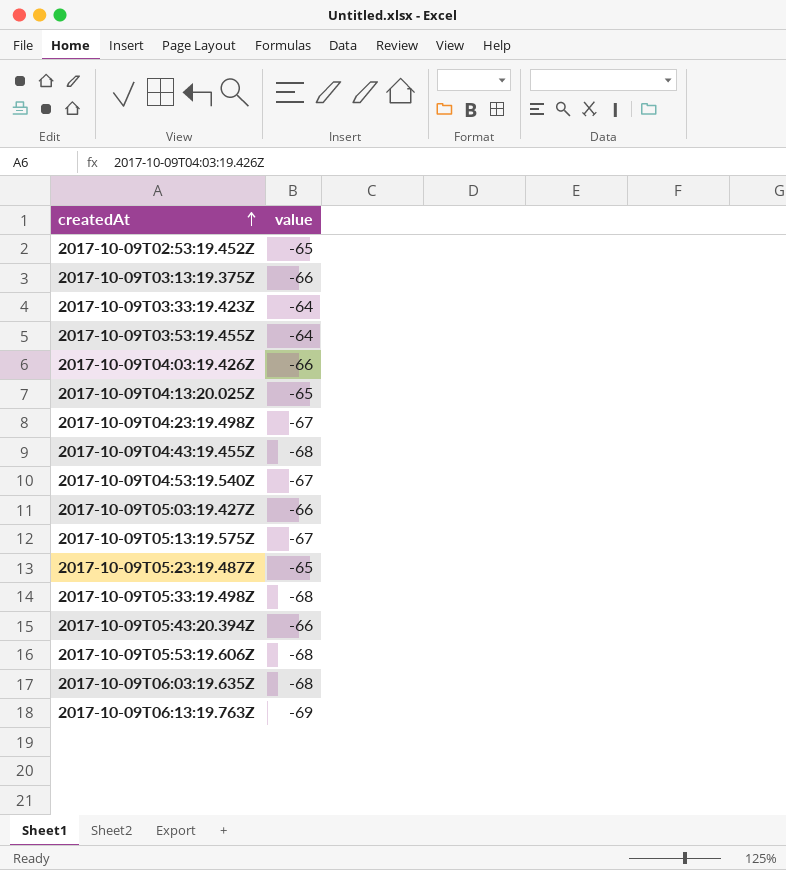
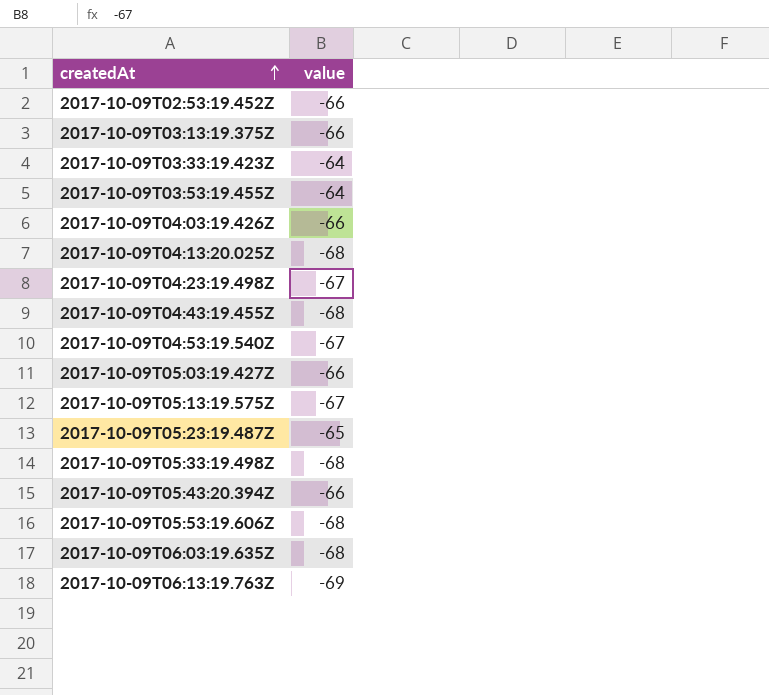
2017-10-09T02:53:19.452Z | value: -65 -> -66
2017-10-09T04:13:20.025Z | value: -65 -> -68

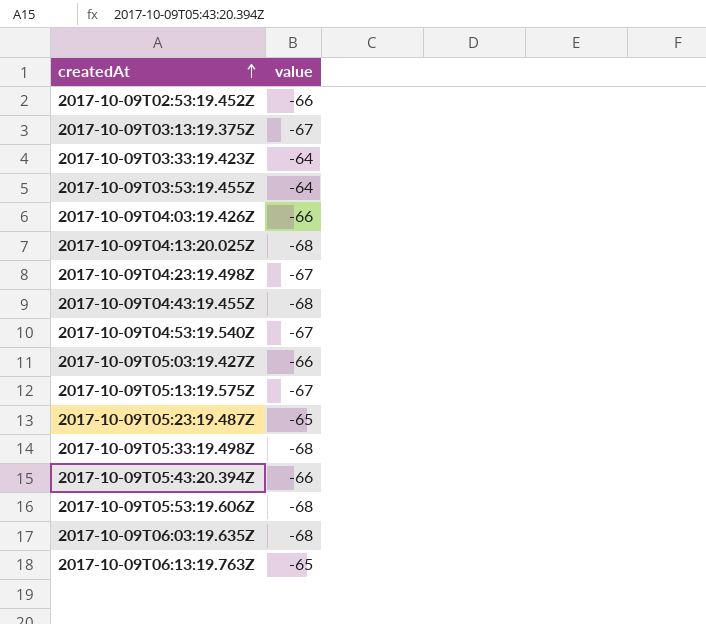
2017-10-09T03:13:19.375Z | value: -66 -> -67
2017-10-09T06:13:19.763Z | value: -69 -> -65

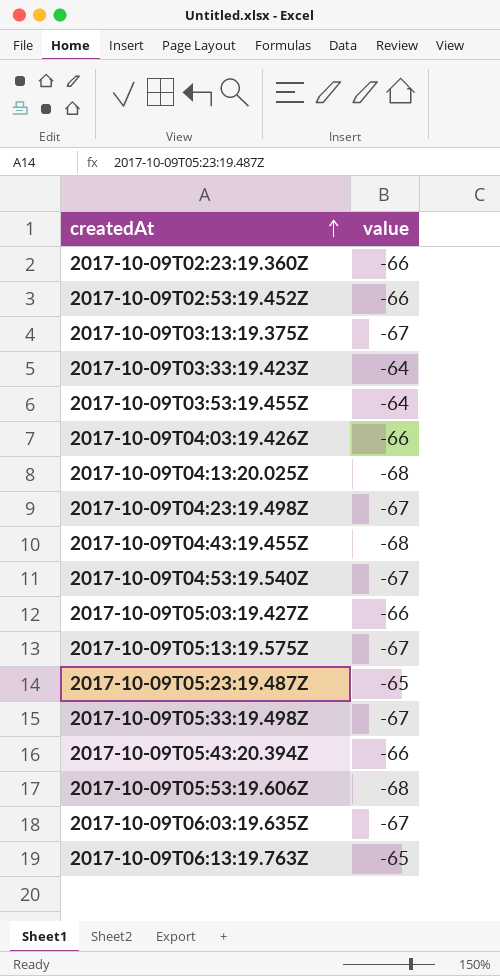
row 2017-10-09T02:23:19.360Z: none -> -66
2017-10-09T05:33:19.498Z | value: -68 -> -67
2017-10-09T06:03:19.635Z | value: -68 -> -67

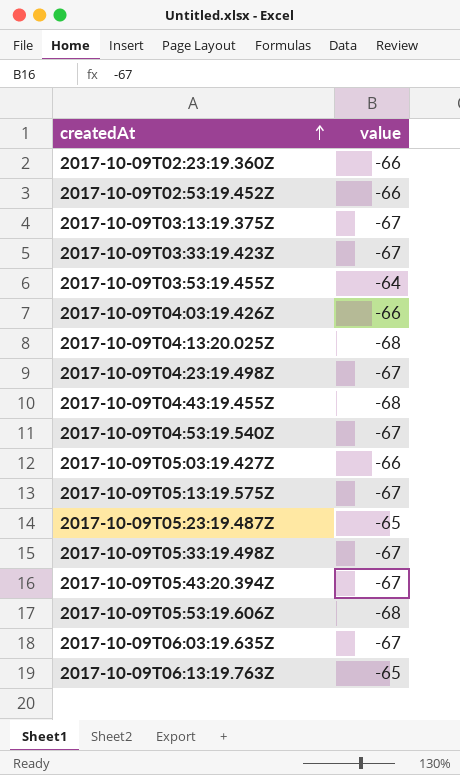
2017-10-09T03:33:19.423Z | value: -64 -> -67
2017-10-09T05:43:20.394Z | value: -66 -> -67

